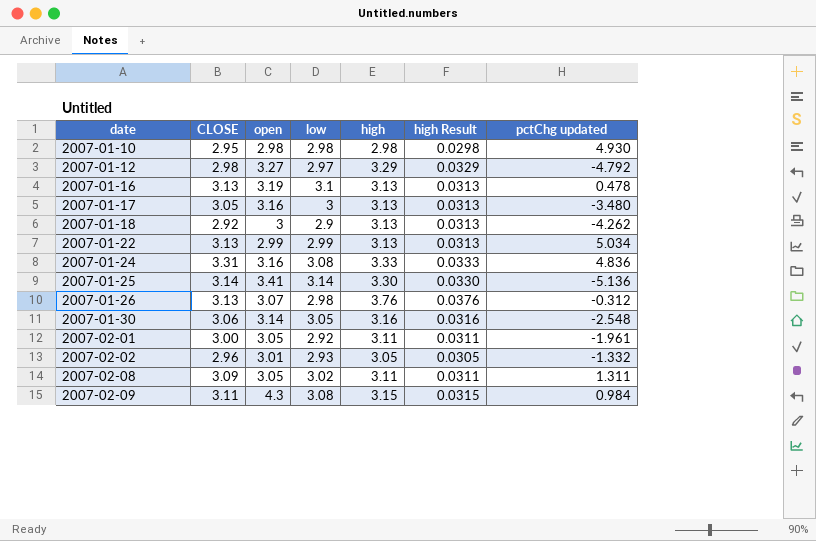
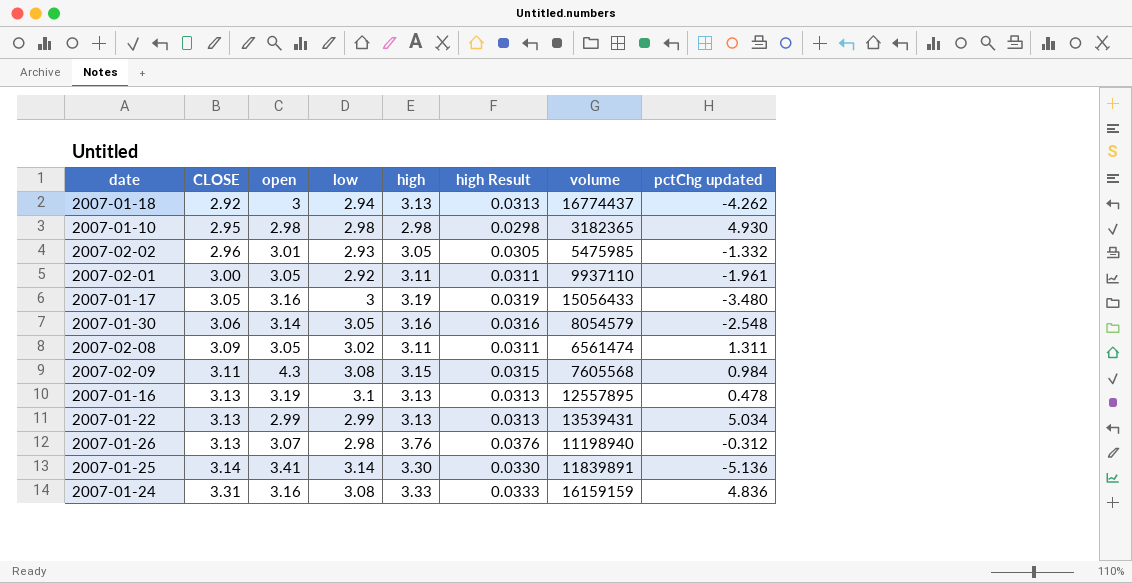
row order: date ascending -> CLOSE ascending
column volume | position: none -> 7
row 2007-01-12: 2.98 | 3.27 | 2.97 | 3.29 | 0.0329 | -4.792 -> none
2007-01-18 | low: 2.9 -> 2.94
2007-01-17 | high: 3.13 -> 3.19
2007-01-17 | high Result: 0.0313 -> 0.0319

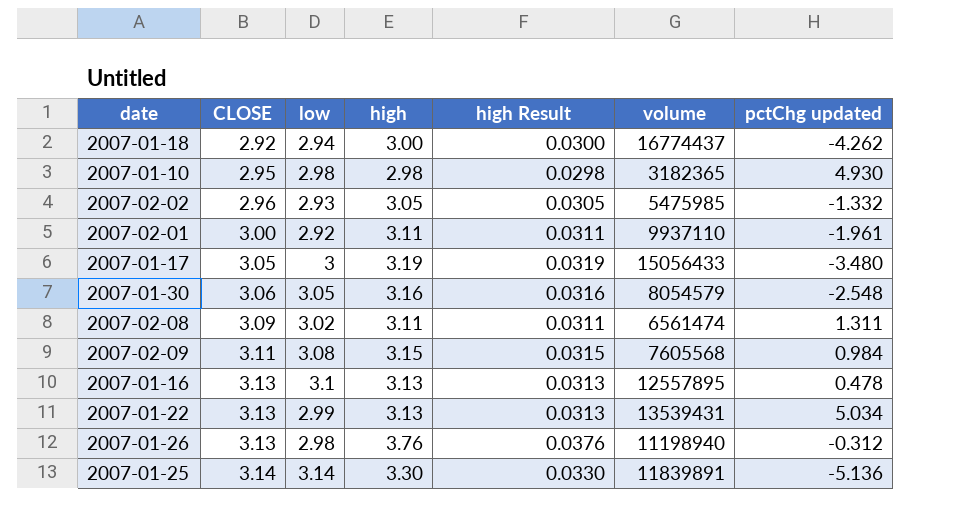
column open | position: 3 -> none
row 2007-01-24: 3.31 | 3.16 | 3.08 | 3.33 | 0.0333 | 16159159 | 4.836 -> none
2007-01-18 | high: 3.13 -> 3.00
2007-01-18 | high Result: 0.0313 -> 0.0300

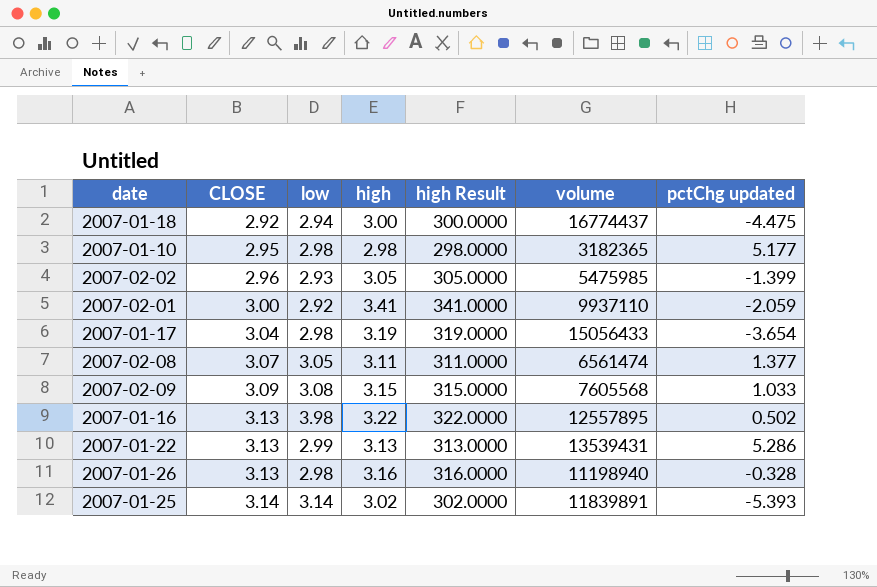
column high Result | formula: [high] * 0.01 -> [high] * 100
row 2007-01-30: 3.06 | 3.05 | 3.16 | 0.0316 | 8054579 | -2.548 -> none
2007-01-18 | pctChg updated: -4.262 -> -4.475
2007-01-10 | pctChg updated: 4.930 -> 5.177
2007-02-02 | pctChg updated: -1.332 -> -1.399
2007-02-01 | high: 3.11 -> 3.41
2007-02-01 | pctChg updated: -1.961 -> -2.059
2007-01-17 | CLOSE: 3.05 -> 3.04
2007-01-17 | low: 3 -> 2.98
2007-01-17 | pctChg updated: -3.480 -> -3.654
2007-02-08 | CLOSE: 3.09 -> 3.07
2007-02-08 | low: 3.02 -> 3.05
2007-02-08 | pctChg updated: 1.311 -> 1.377
2007-02-09 | CLOSE: 3.11 -> 3.09
2007-02-09 | pctChg updated: 0.984 -> 1.033
2007-01-16 | low: 3.1 -> 3.98
2007-01-16 | high: 3.13 -> 3.22
2007-01-16 | pctChg updated: 0.478 -> 0.502
2007-01-22 | pctChg updated: 5.034 -> 5.286
2007-01-26 | high: 3.76 -> 3.16
2007-01-26 | pctChg updated: -0.312 -> -0.328
2007-01-25 | high: 3.30 -> 3.02
2007-01-25 | pctChg updated: -5.136 -> -5.393

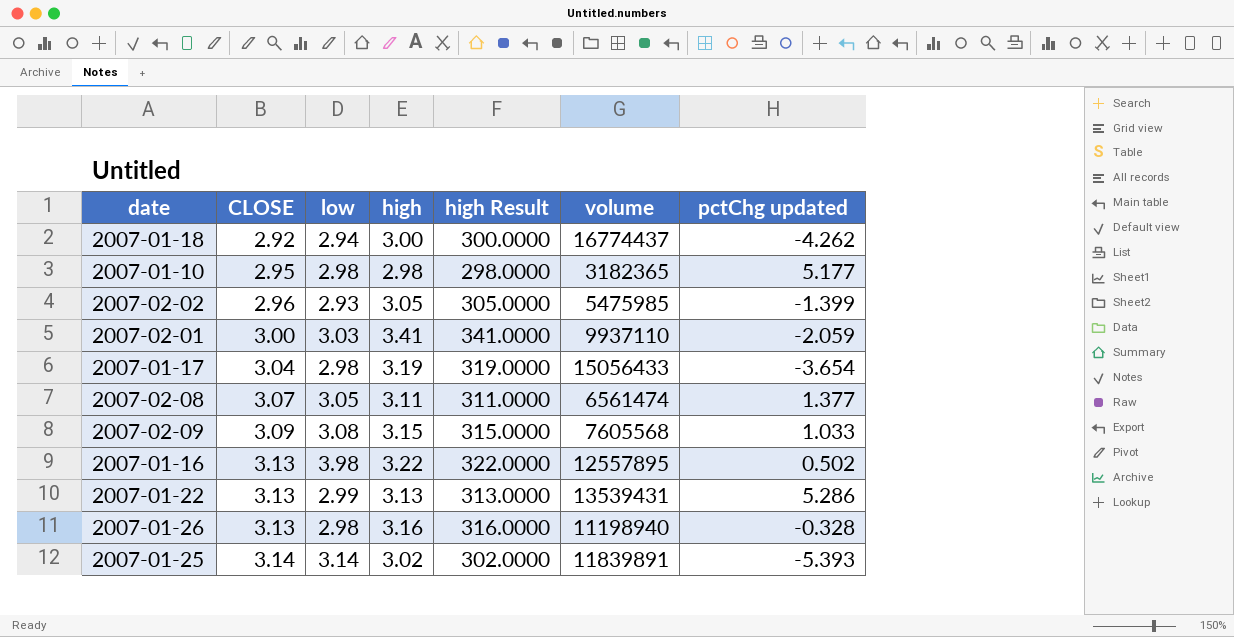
2007-01-18 | pctChg updated: -4.475 -> -4.262
2007-02-01 | low: 2.92 -> 3.03

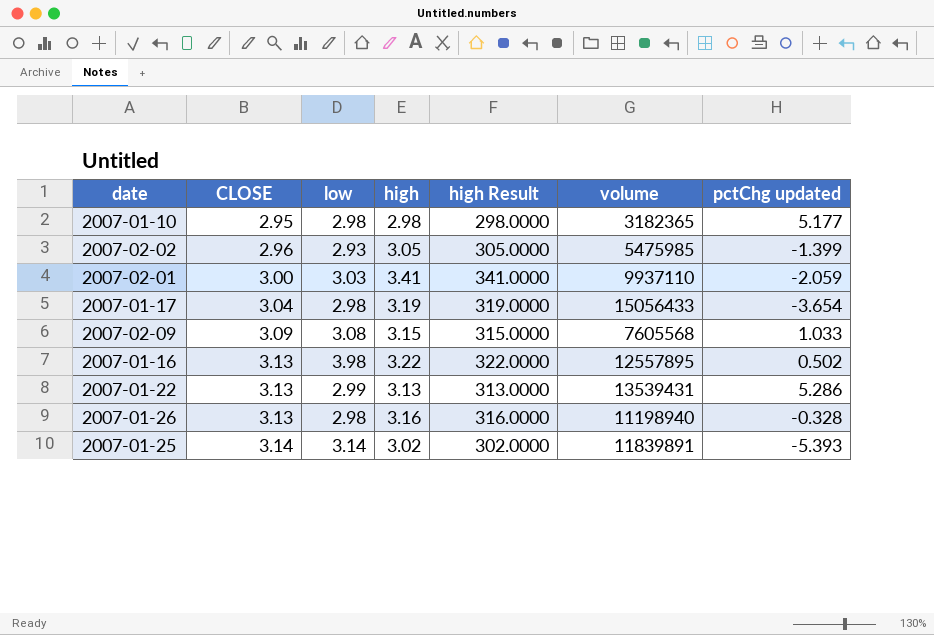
row 2007-01-18: 2.92 | 2.94 | 3.00 | 300.0000 | 16774437 | -4.262 -> none
row 2007-02-08: 3.07 | 3.05 | 3.11 | 311.0000 | 6561474 | 1.377 -> none

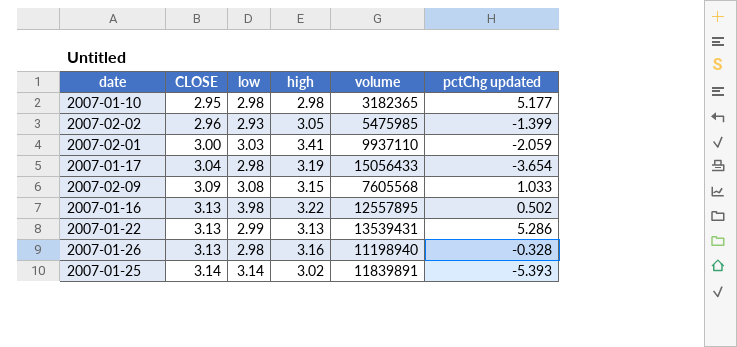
column high Result | formula: [high] * 100 -> none

